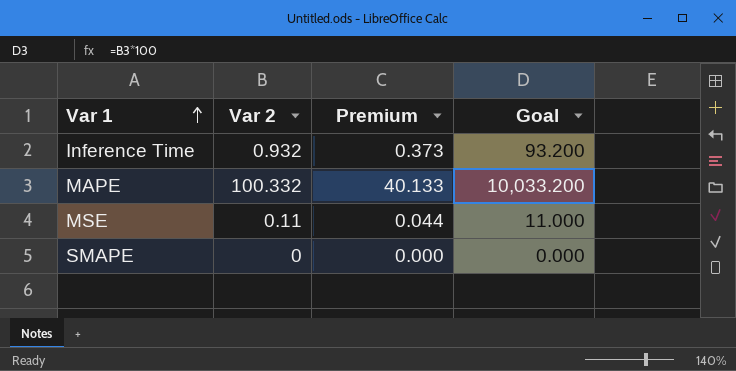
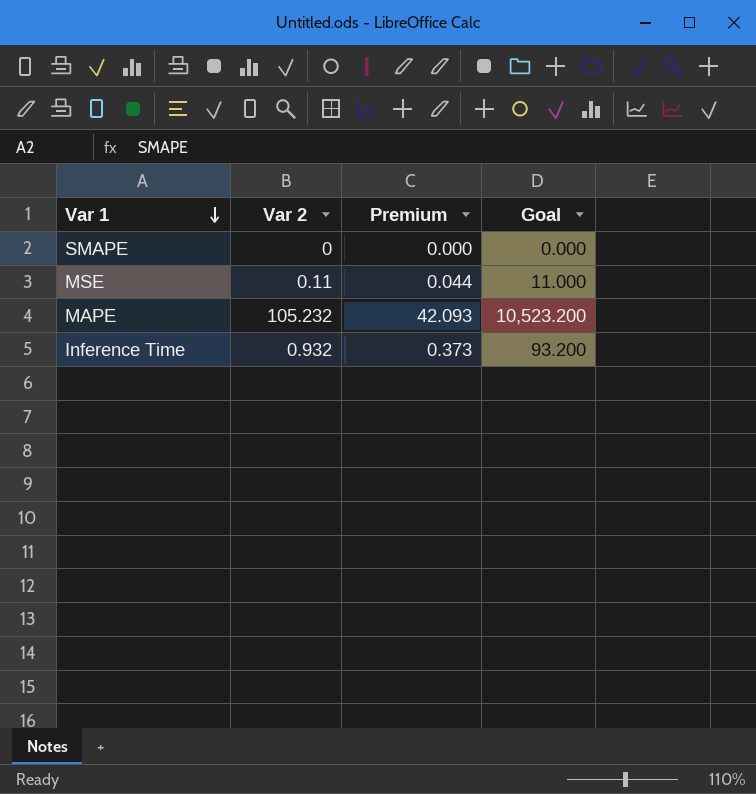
row order: Var 1 ascending -> Var 1 descending
MAPE | Var 2: 100.332 -> 105.232
MAPE | Premium: 40.133 -> 42.093
MAPE | Goal: 10,033.200 -> 10,523.200

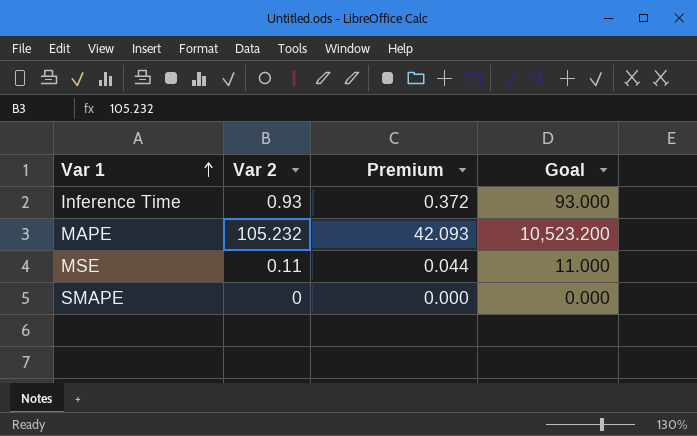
row order: Var 1 descending -> Var 1 ascending
Inference Time | Var 2: 0.932 -> 0.93
Inference Time | Premium: 0.373 -> 0.372
Inference Time | Goal: 93.200 -> 93.000

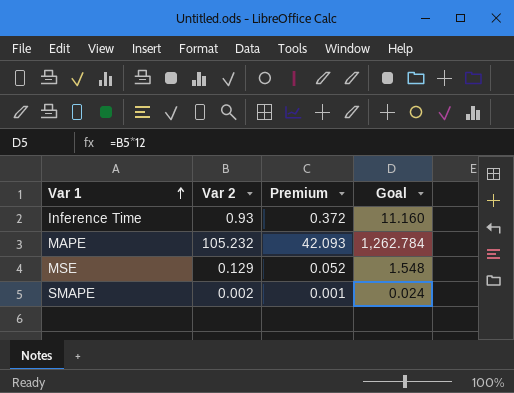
column Goal | formula: [Var 2] * 100 -> [Var 2] * 12
MSE | Var 2: 0.11 -> 0.129
MSE | Premium: 0.044 -> 0.052
SMAPE | Var 2: 0 -> 0.002
SMAPE | Premium: 0.000 -> 0.001

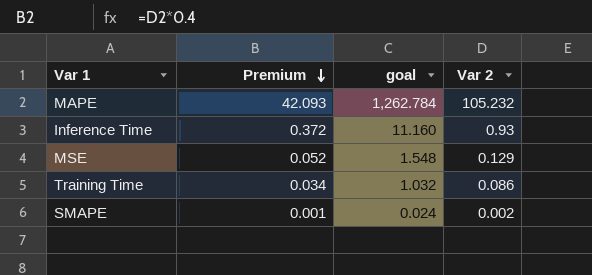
row order: Var 1 ascending -> Premium descending
column name: Goal -> goal
column Var 2 | position: 2 -> 4
row Training Time: none -> 0.034 | 1.032 | 0.086

